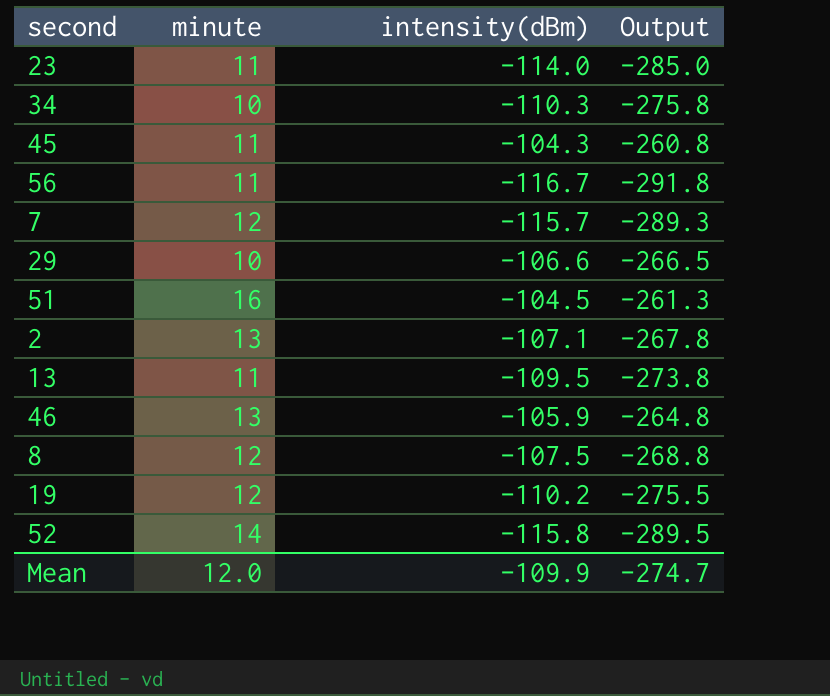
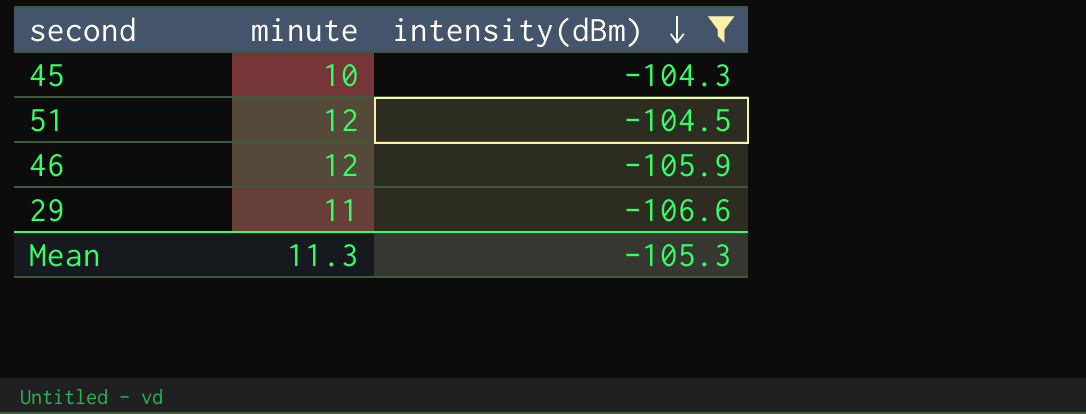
filter: none -> intensity(dBm) >= -106.6
row order: none -> intensity(dBm) descending
column Output | formula: [intensity(dBm)] * 2.5 -> none
45 | minute: 11 -> 10
51 | minute: 16 -> 12
46 | minute: 13 -> 12
29 | minute: 10 -> 11
Mean | minute: 12.0 -> 11.3
Mean | intensity(dBm): -109.9 -> -105.3

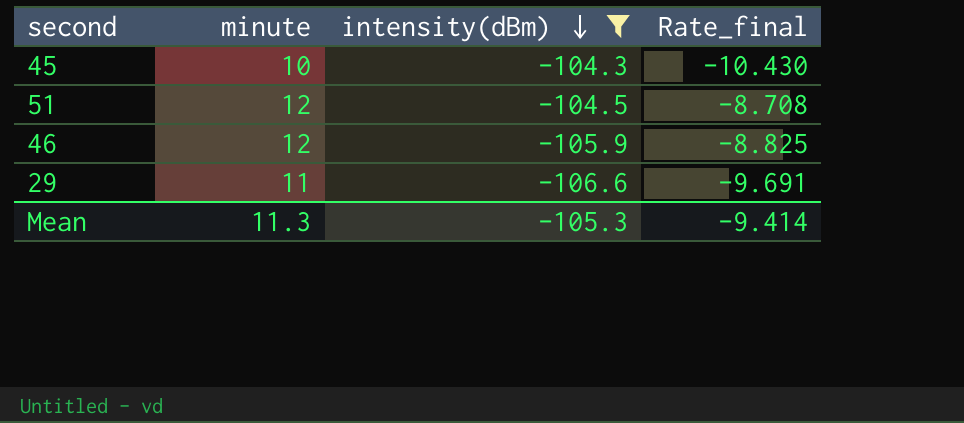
column Rate_final | formula: none -> [intensity(dBm)] / [minute]

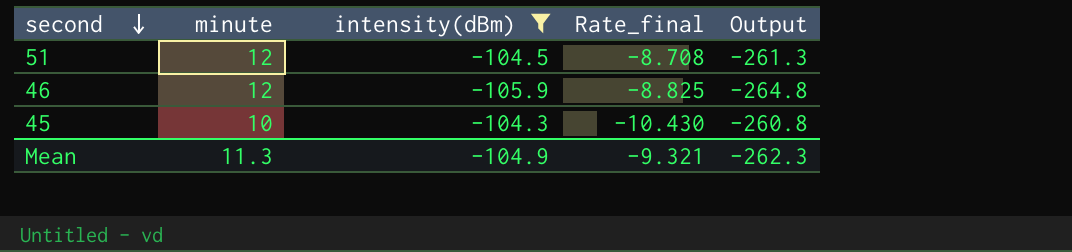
row order: intensity(dBm) descending -> second descending
column Output | formula: none -> [intensity(dBm)] * 2.5
row 29: 11 | -106.6 | -9.691 -> none
Mean | intensity(dBm): -105.3 -> -104.9
Mean | Rate_final: -9.414 -> -9.321

